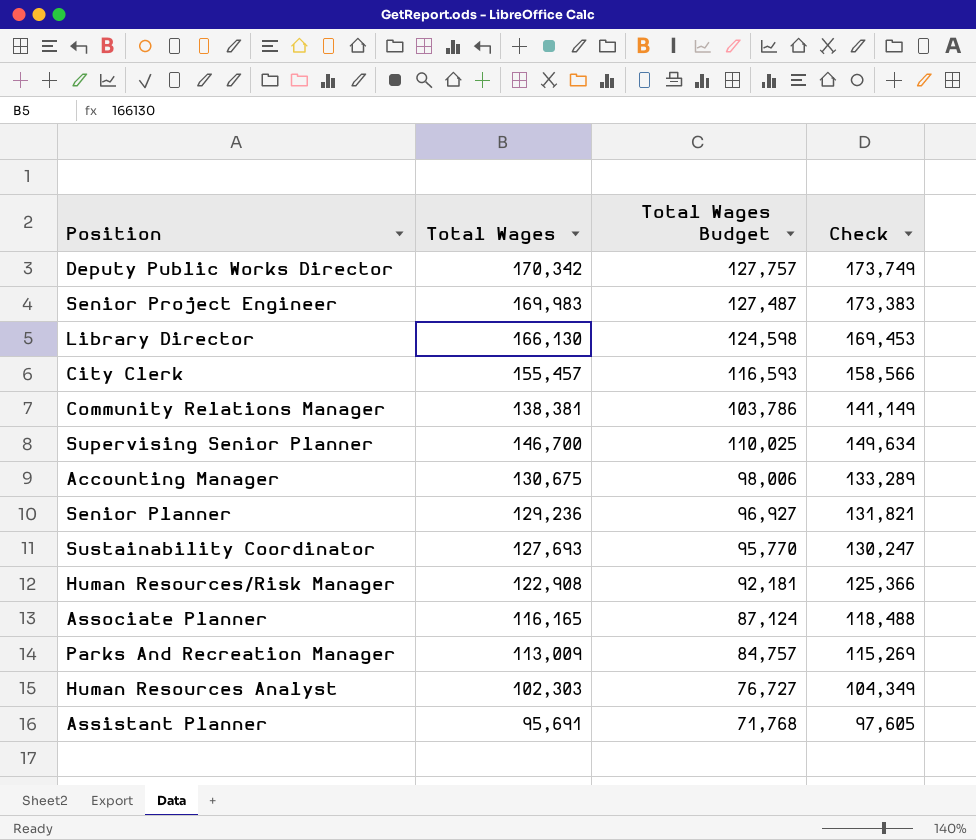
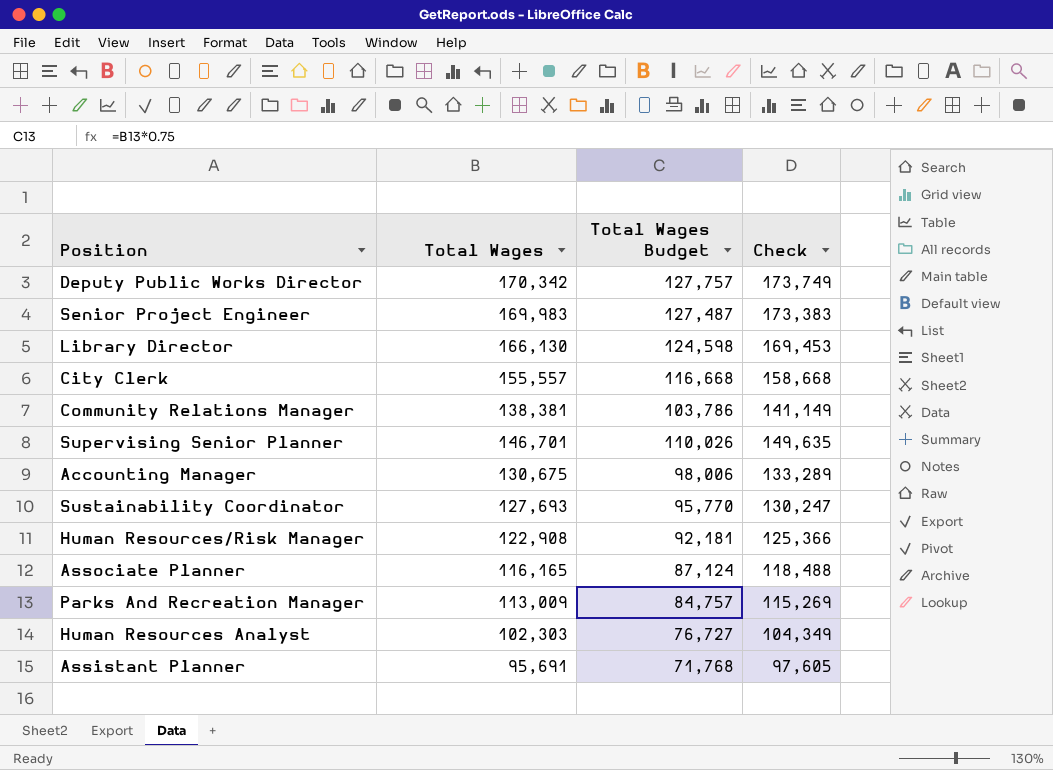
row Senior Planner: 129,236 | 96,927 | 131,821 -> none
City Clerk | Total Wages: 155,457 -> 155,557
City Clerk | Total Wages Budget: 116,593 -> 116,668
City Clerk | Check: 158,566 -> 158,668
Supervising Senior Planner | Total Wages: 146,700 -> 146,701
Supervising Senior Planner | Total Wages Budget: 110,025 -> 110,026
Supervising Senior Planner | Check: 149,634 -> 149,635

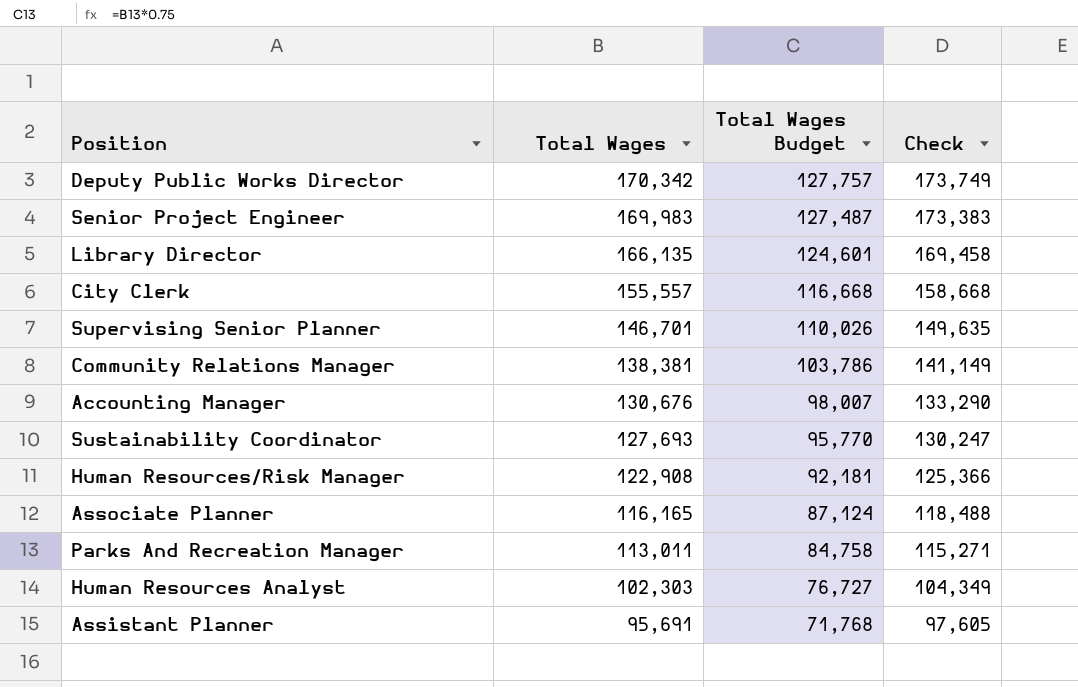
row order: none -> Total Wages descending
Library Director | Total Wages: 166,130 -> 166,135
Library Director | Total Wages Budget: 124,598 -> 124,601
Library Director | Check: 169,453 -> 169,458
Accounting Manager | Total Wages: 130,675 -> 130,676
Accounting Manager | Total Wages Budget: 98,006 -> 98,007
Accounting Manager | Check: 133,289 -> 133,290
Parks And Recreation Manager | Total Wages: 113,009 -> 113,011
Parks And Recreation Manager | Total Wages Budget: 84,757 -> 84,758
Parks And Recreation Manager | Check: 115,269 -> 115,271

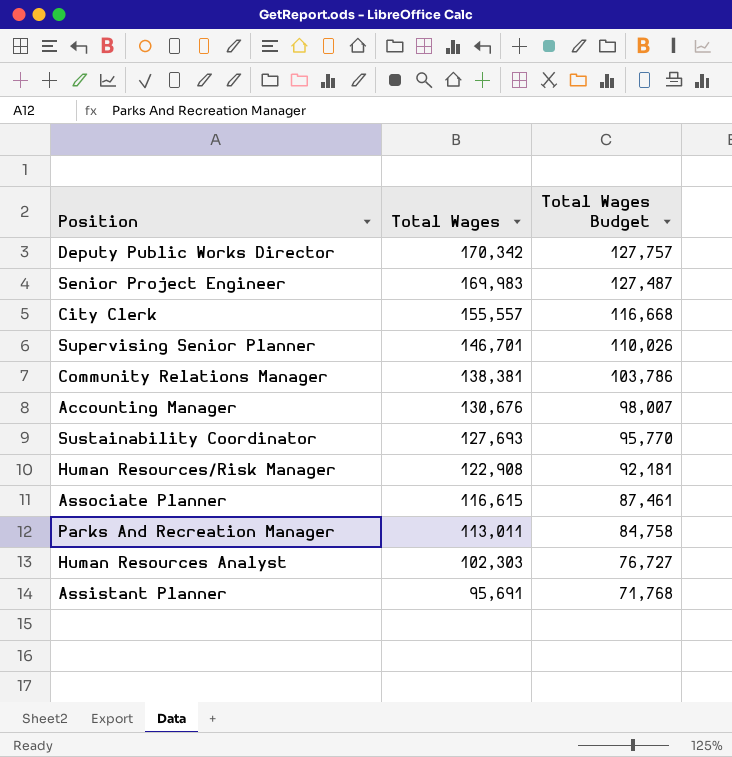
column Check | formula: [Total Wages] * 1.02 -> none
row Library Director: 166,135 | 124,601 | 169,458 -> none
Associate Planner | Total Wages: 116,165 -> 116,615
Associate Planner | Total Wages Budget: 87,124 -> 87,461

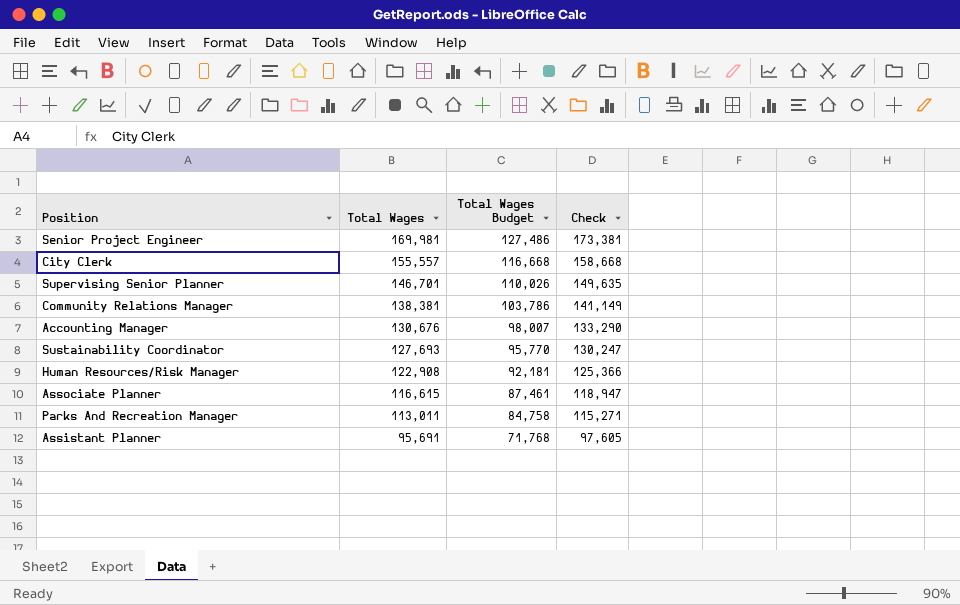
column Check | formula: none -> [Total Wages] * 1.02
row Deputy Public Works Director: 170,342 | 127,757 -> none
row Human Resources Analyst: 102,303 | 76,727 -> none
Senior Project Engineer | Total Wages: 169,983 -> 169,981
Senior Project Engineer | Total Wages Budget: 127,487 -> 127,486

